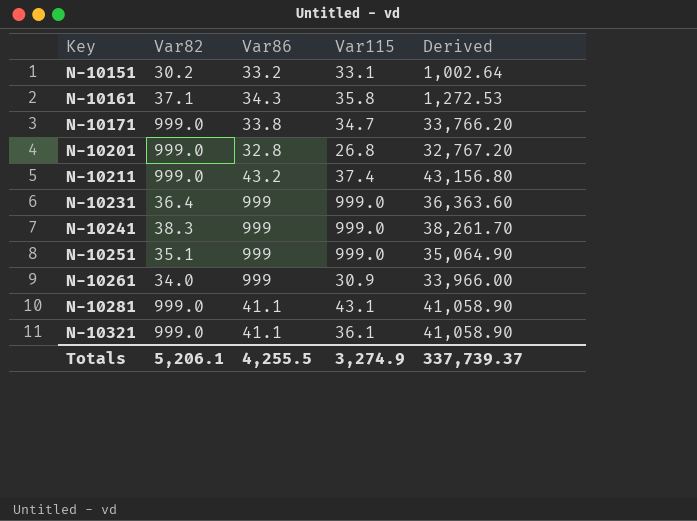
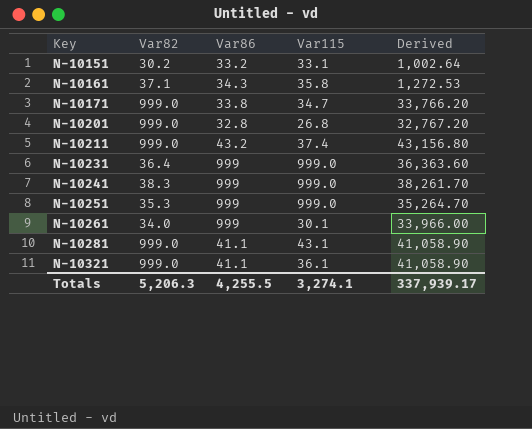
N-10251 | Var82: 35.1 -> 35.3
N-10251 | Derived: 35,064.90 -> 35,264.70
N-10261 | Var115: 30.9 -> 30.1
Totals | Var82: 5,206.1 -> 5,206.3
Totals | Var115: 3,274.9 -> 3,274.1
Totals | Derived: 337,739.37 -> 337,939.17

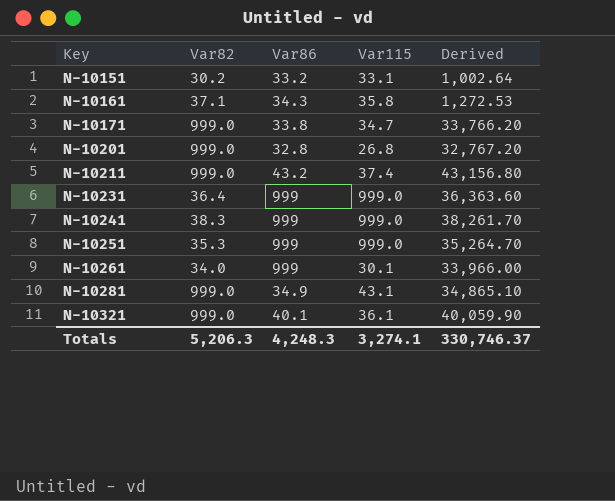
N-10281 | Var86: 41.1 -> 34.9
N-10281 | Derived: 41,058.90 -> 34,865.10
N-10321 | Var86: 41.1 -> 40.1
N-10321 | Derived: 41,058.90 -> 40,059.90
Totals | Var86: 4,255.5 -> 4,248.3
Totals | Derived: 337,939.17 -> 330,746.37

